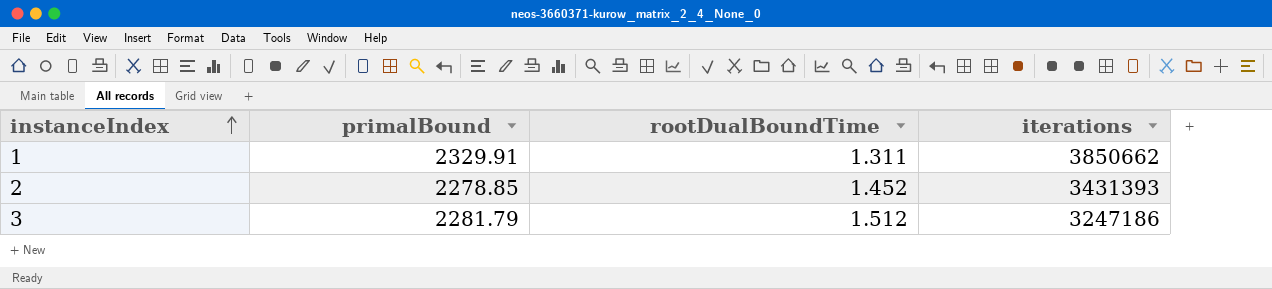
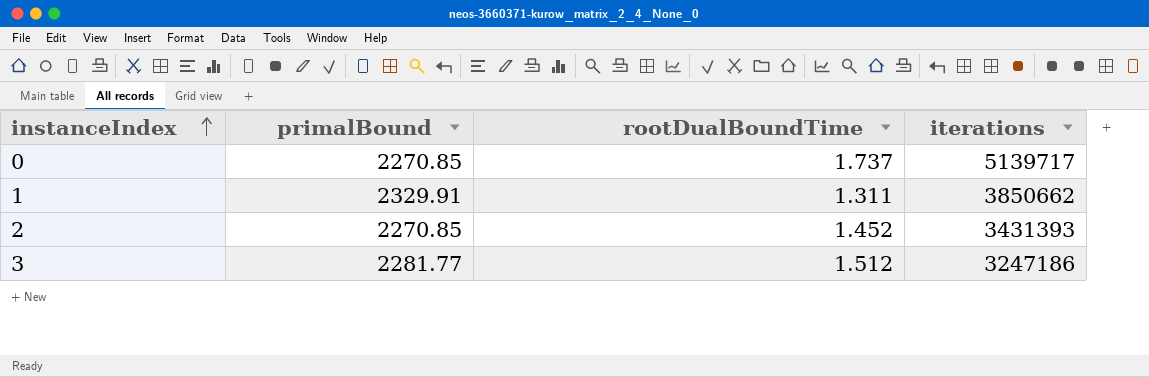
row 0: none -> 2270.85 | 1.737 | 5139717
2 | primalBound: 2278.85 -> 2270.85
3 | primalBound: 2281.79 -> 2281.77

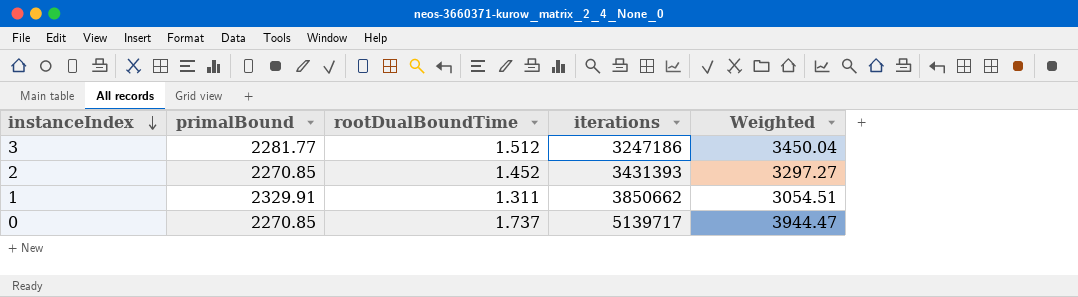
row order: instanceIndex ascending -> instanceIndex descending
column Weighted | formula: none -> [primalBound] * [rootDualBoundTime]

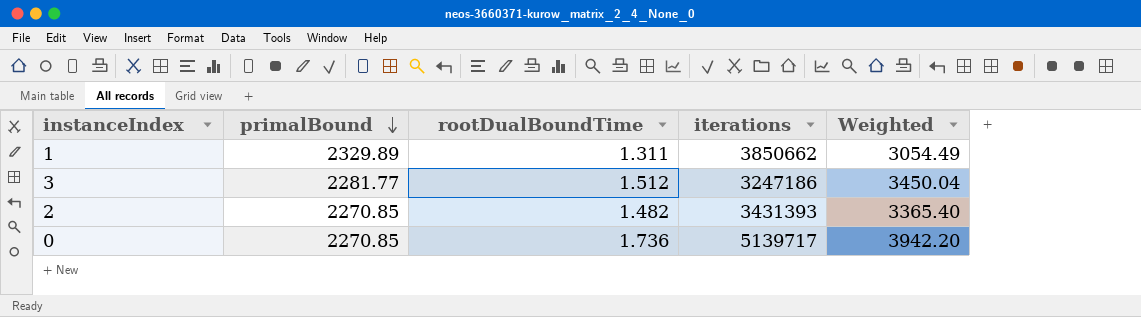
row order: instanceIndex descending -> primalBound descending
1 | primalBound: 2329.91 -> 2329.89
1 | Weighted: 3054.51 -> 3054.49
2 | rootDualBoundTime: 1.452 -> 1.482
2 | Weighted: 3297.27 -> 3365.40
0 | rootDualBoundTime: 1.737 -> 1.736
0 | Weighted: 3944.47 -> 3942.20

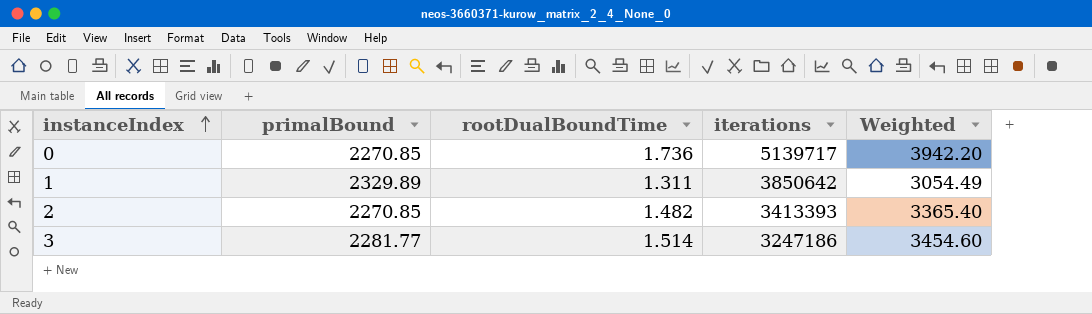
row order: primalBound descending -> instanceIndex ascending
1 | iterations: 3850662 -> 3850642
2 | iterations: 3431393 -> 3413393
3 | rootDualBoundTime: 1.512 -> 1.514
3 | Weighted: 3450.04 -> 3454.60

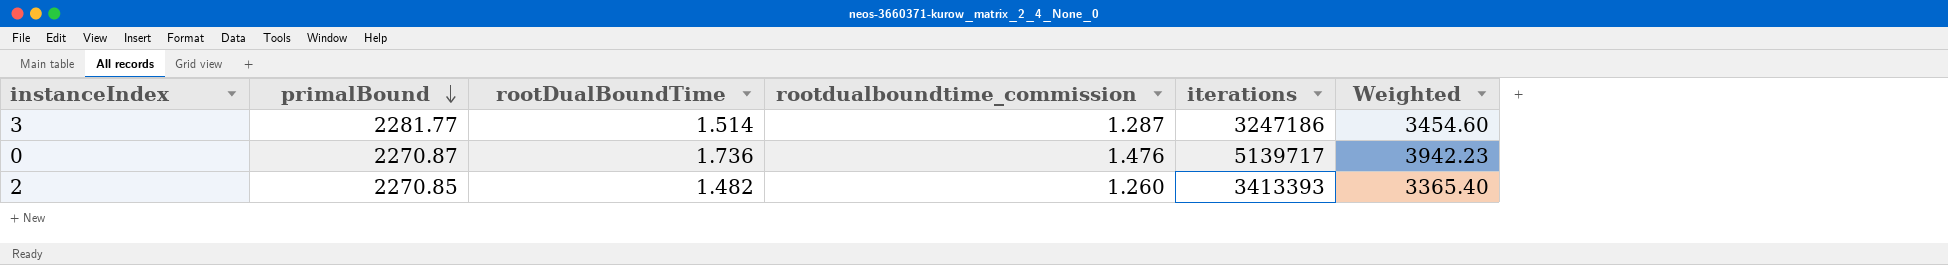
row order: instanceIndex ascending -> primalBound descending
column rootdualboundtime_commission | formula: none -> [rootDualBoundTime] * 0.85
row 1: 2329.89 | 1.311 | 3850642 | 3054.49 -> none
0 | primalBound: 2270.85 -> 2270.87
0 | Weighted: 3942.20 -> 3942.23

